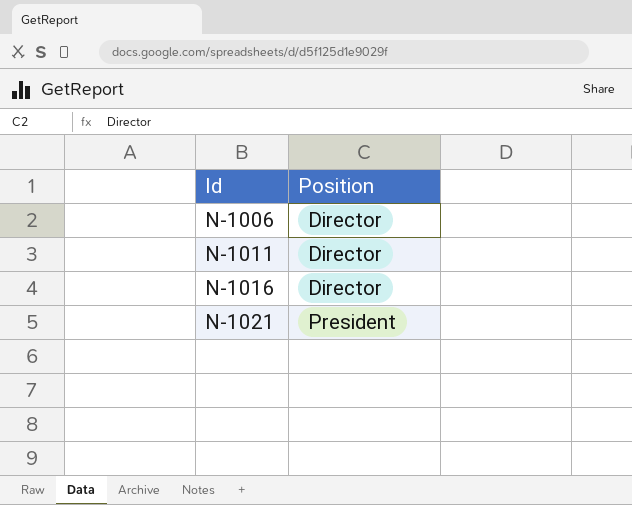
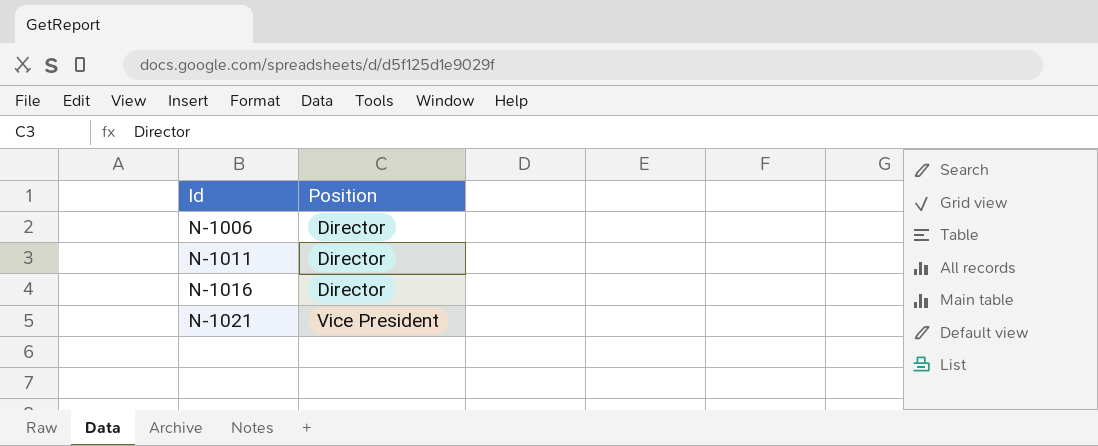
N-1021 | Position: President -> Vice President

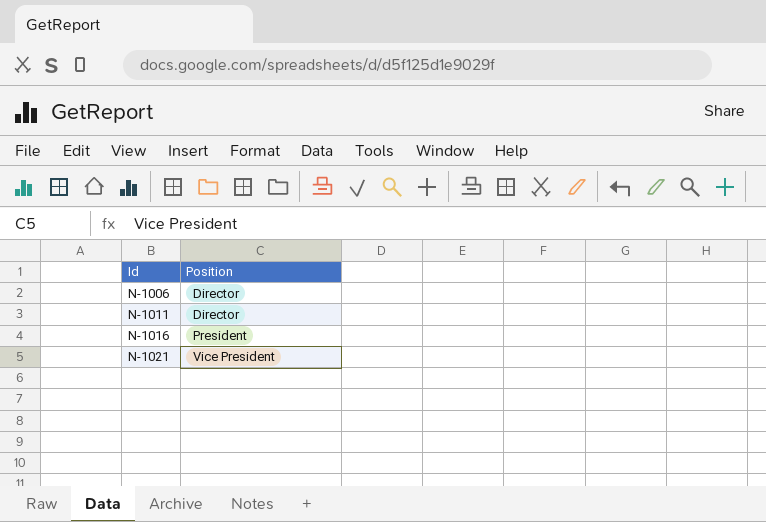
N-1016 | Position: Director -> President

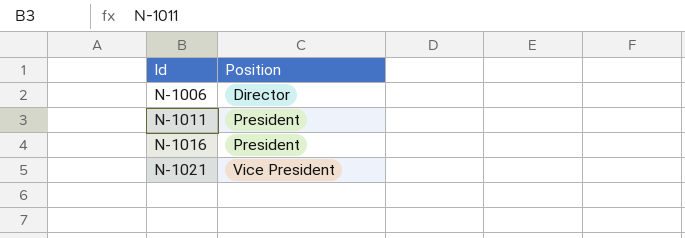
N-1011 | Position: Director -> President

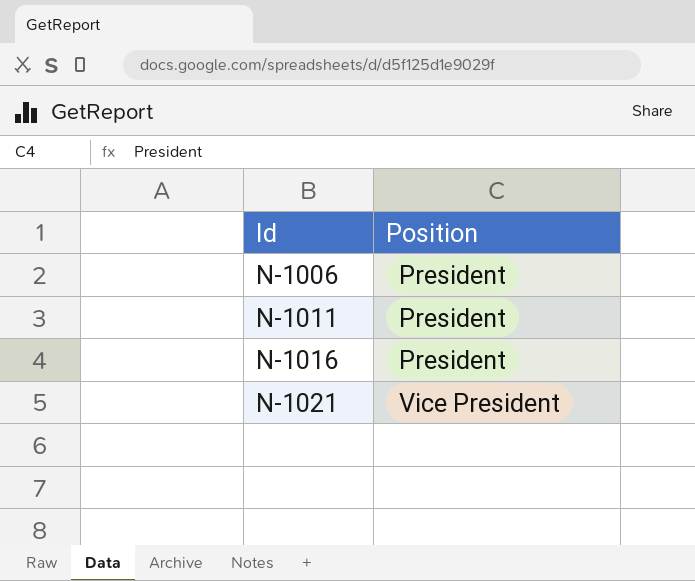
N-1006 | Position: Director -> President

